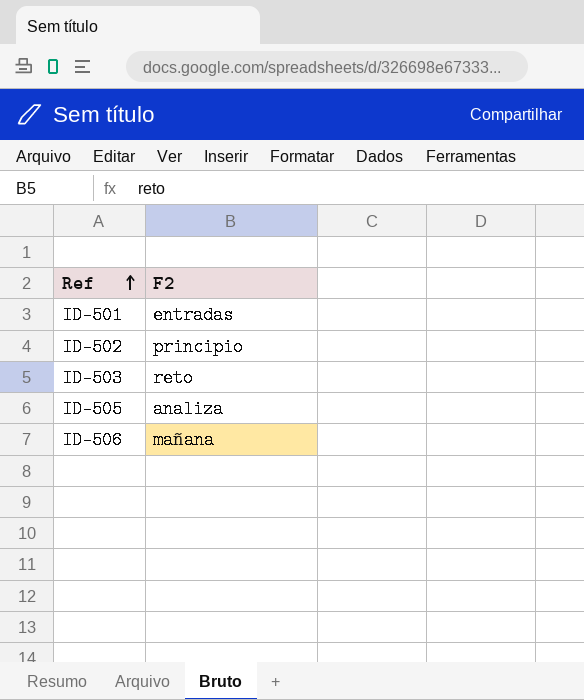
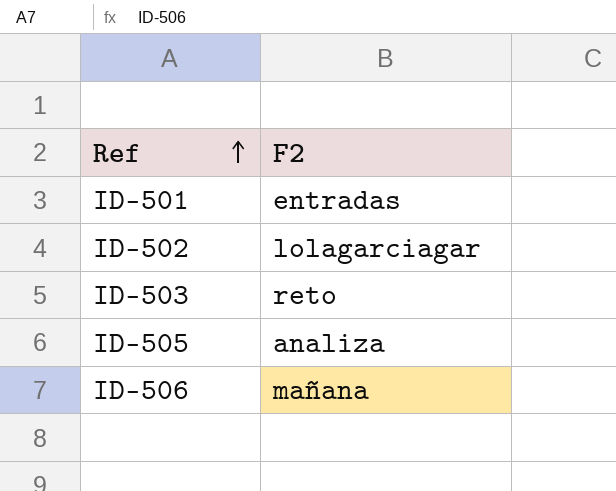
ID-502 | F2: principio -> lolagarciagar

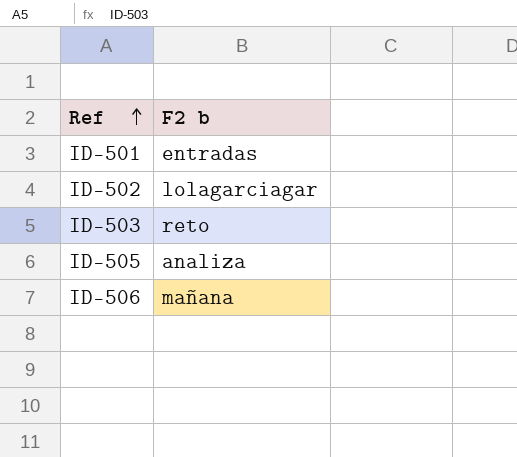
column name: F2 -> F2 b

